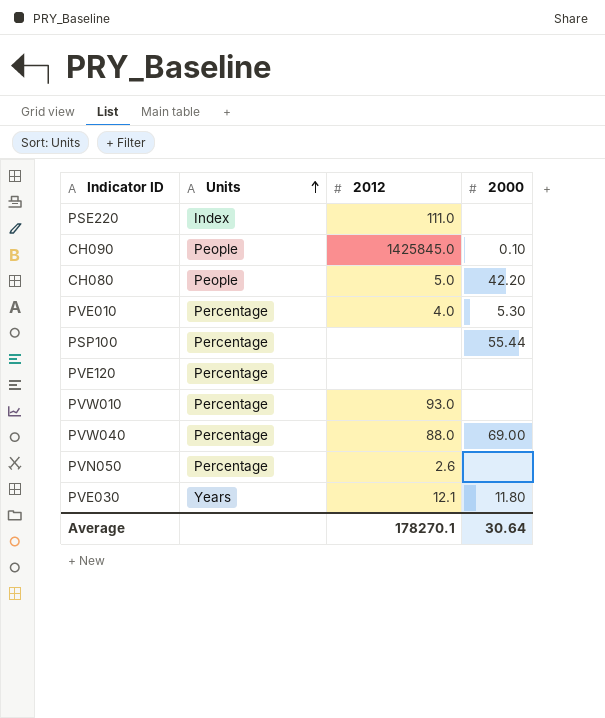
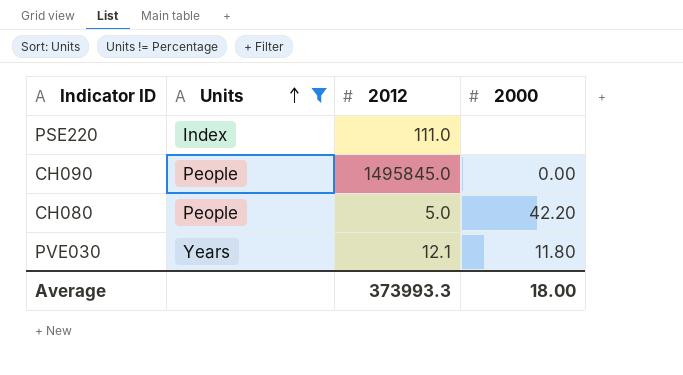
filter: none -> Units != Percentage
CH090 | 2012: 1425845.0 -> 1495845.0
CH090 | 2000: 0.10 -> 0.00
Average | 2012: 178270.1 -> 373993.3
Average | 2000: 30.64 -> 18.00

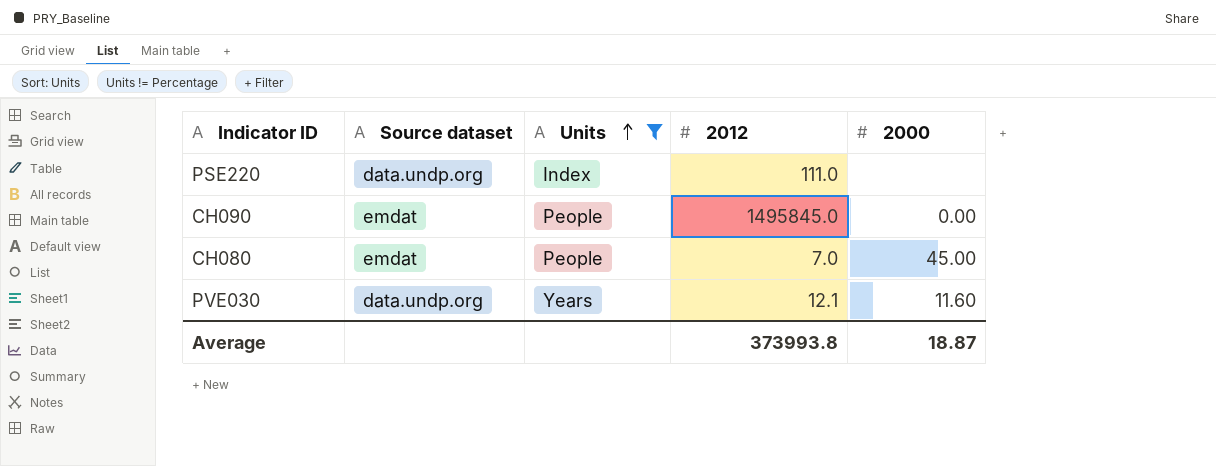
column Source dataset | position: none -> 2
CH080 | 2012: 5.0 -> 7.0
CH080 | 2000: 42.20 -> 45.00
PVE030 | 2000: 11.80 -> 11.60
Average | 2012: 373993.3 -> 373993.8
Average | 2000: 18.00 -> 18.87

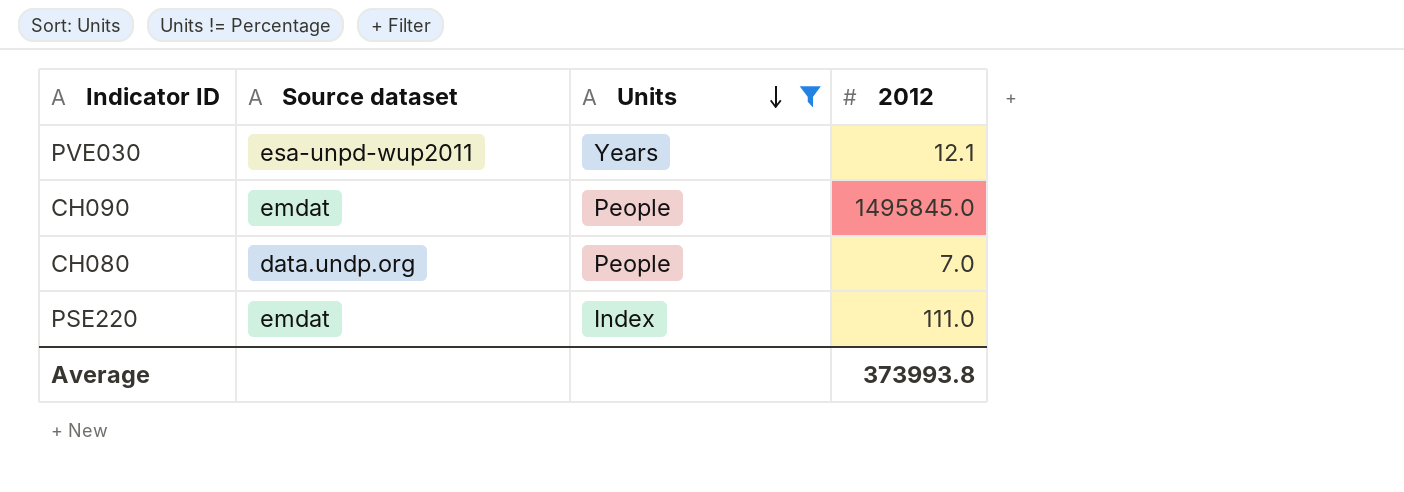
row order: Units ascending -> Units descending
column 2000 | position: 5 -> none
PVE030 | Source dataset: data.undp.org -> esa-unpd-wup2011
CH080 | Source dataset: emdat -> data.undp.org
PSE220 | Source dataset: data.undp.org -> emdat

